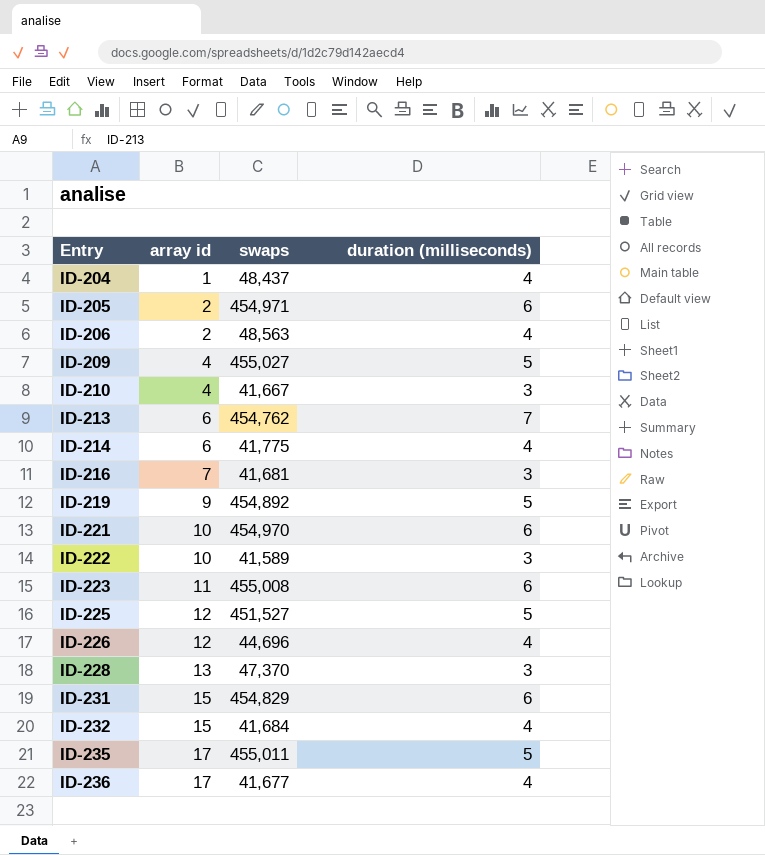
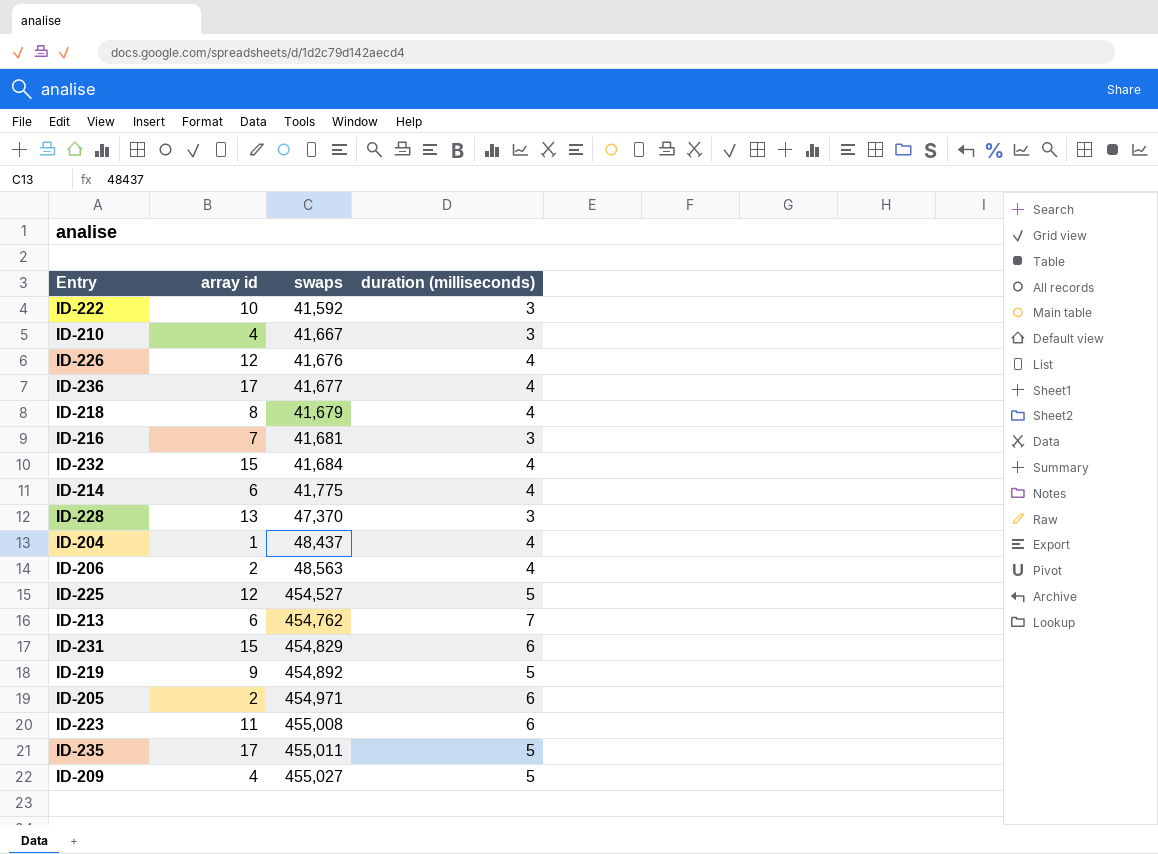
row order: Entry ascending -> swaps ascending
row ID-221: 10 | 454,970 | 6 -> none
ID-222 | swaps: 41,589 -> 41,592
ID-226 | swaps: 44,696 -> 41,676
row ID-218: none -> 8 | 41,679 | 4
ID-225 | swaps: 451,527 -> 454,527

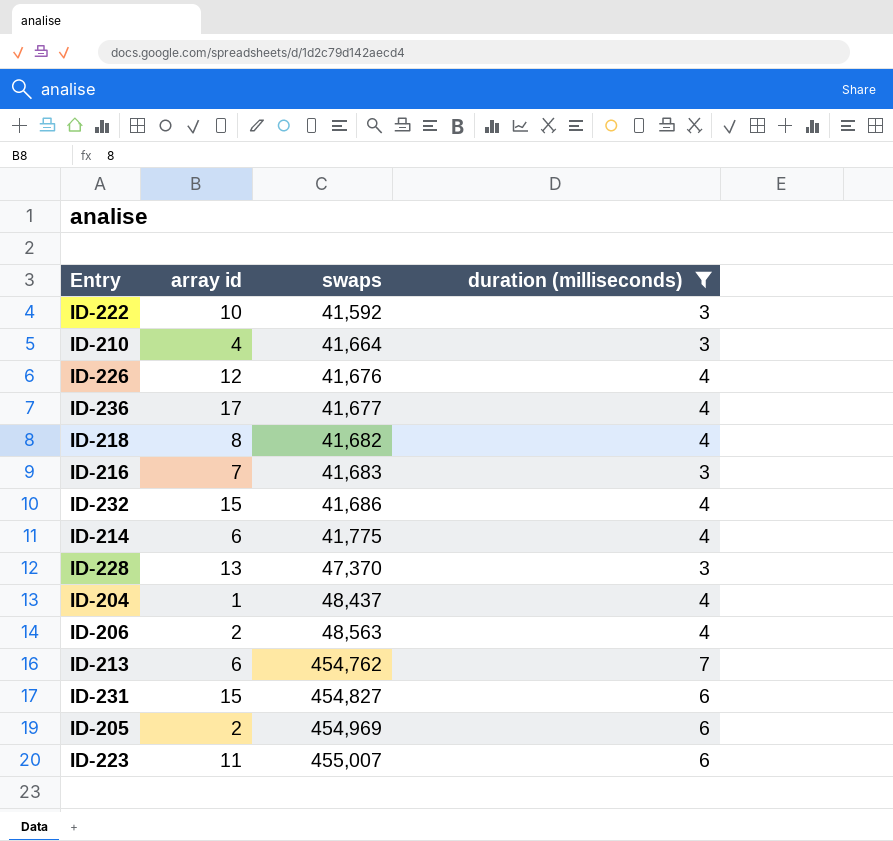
filter: none -> duration (milliseconds) != 5
ID-210 | swaps: 41,667 -> 41,664
ID-218 | swaps: 41,679 -> 41,682
ID-216 | swaps: 41,681 -> 41,683
ID-232 | swaps: 41,684 -> 41,686
ID-231 | swaps: 454,829 -> 454,827
ID-205 | swaps: 454,971 -> 454,969
ID-223 | swaps: 455,008 -> 455,007

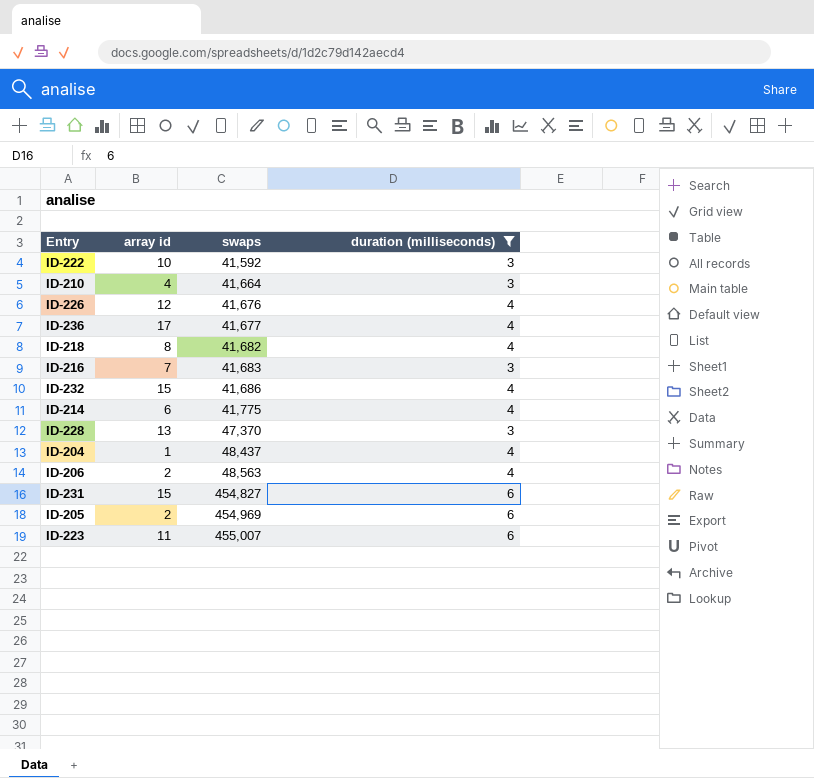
row ID-213: 6 | 454,762 | 7 -> none

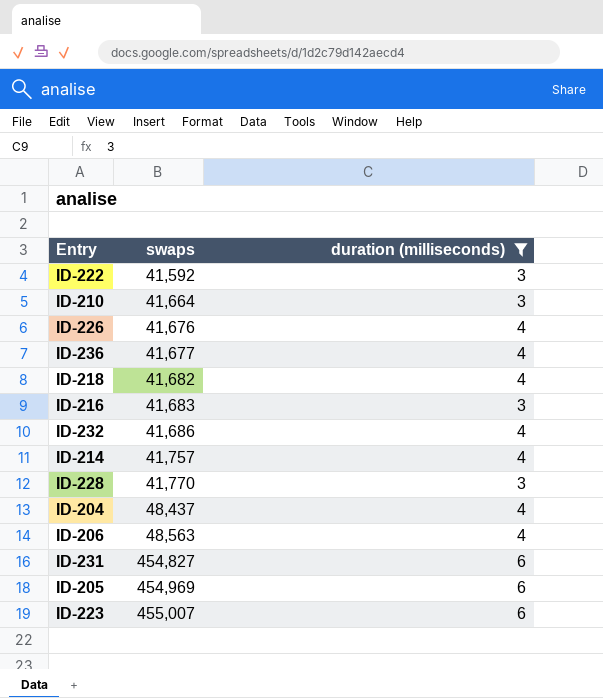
column array id | position: 2 -> none
ID-214 | swaps: 41,775 -> 41,757
ID-228 | swaps: 47,370 -> 41,770

